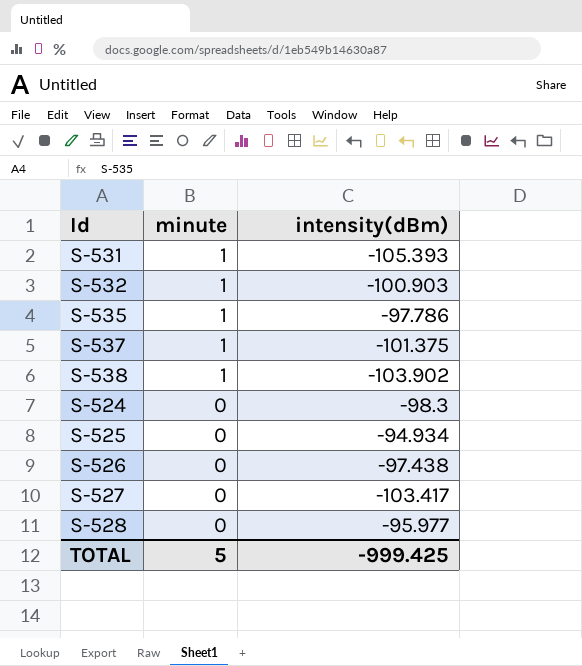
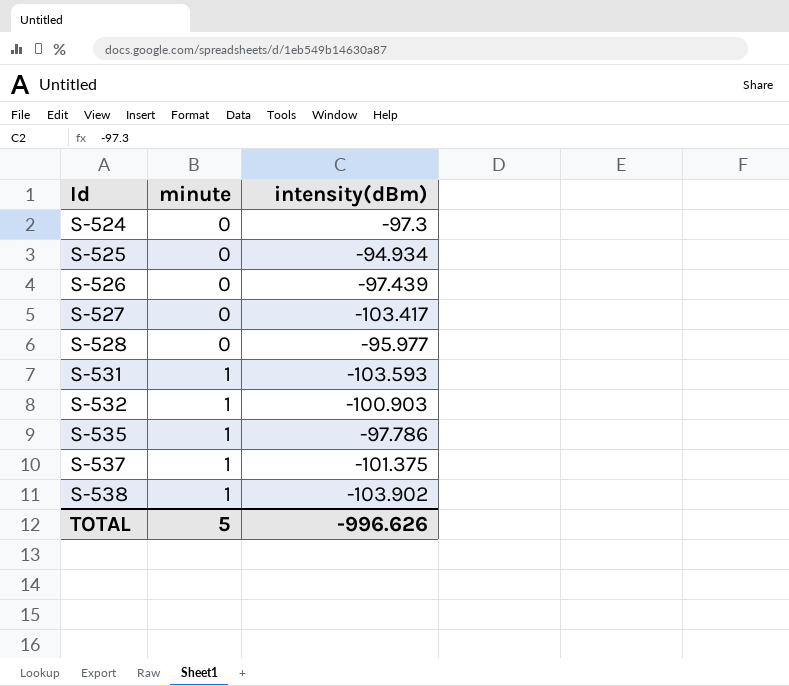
row order: minute descending -> Id ascending
S-524 | intensity(dBm): -98.3 -> -97.3
S-526 | intensity(dBm): -97.438 -> -97.439
S-531 | intensity(dBm): -105.393 -> -103.593
TOTAL | intensity(dBm): -999.425 -> -996.626

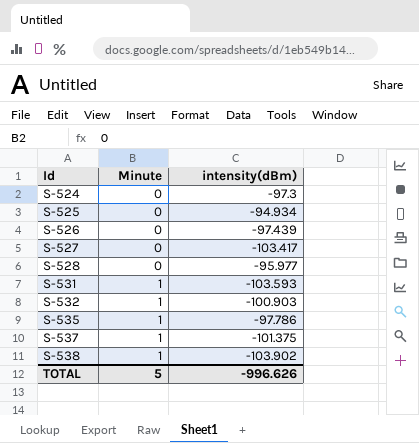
column name: minute -> Minute

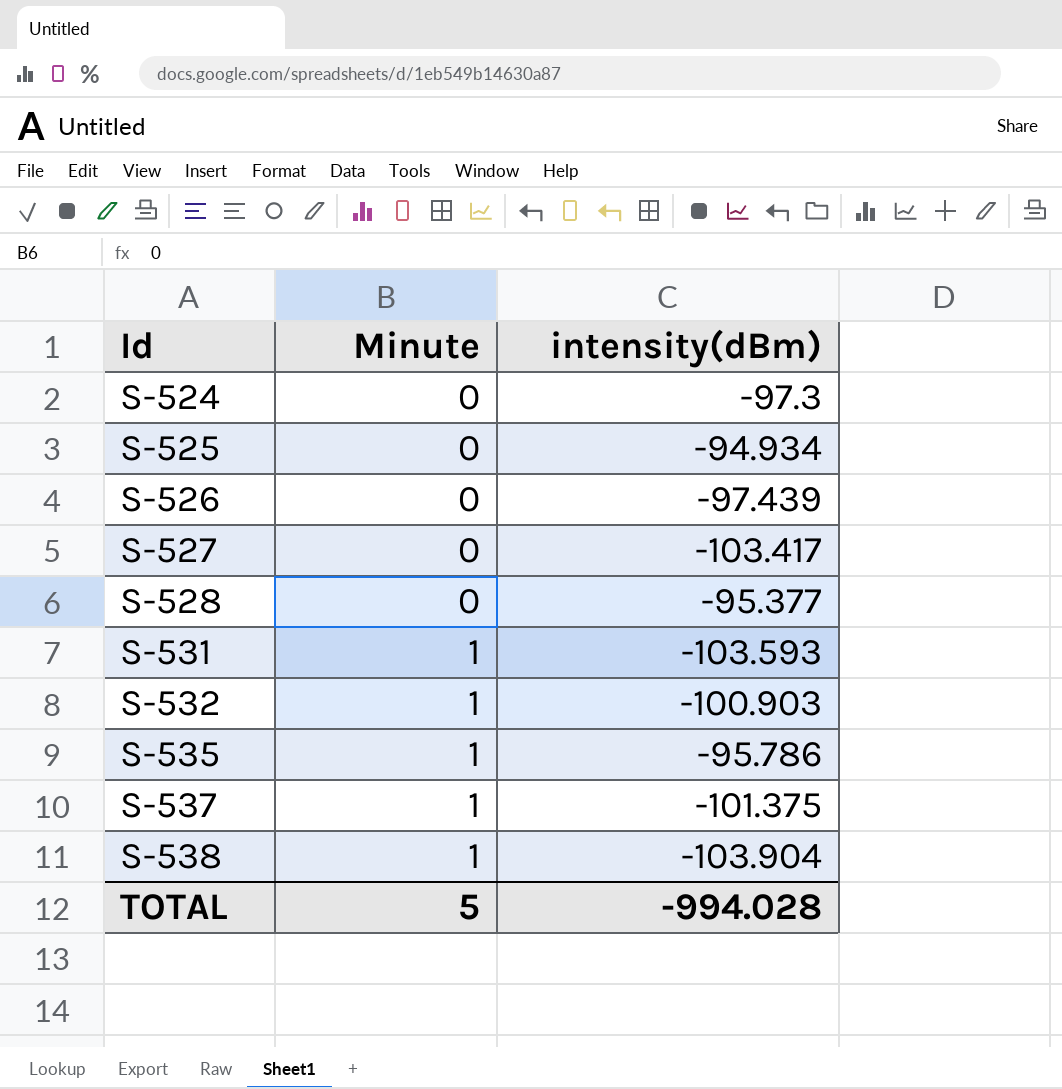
S-528 | intensity(dBm): -95.977 -> -95.377
S-535 | intensity(dBm): -97.786 -> -95.786
S-538 | intensity(dBm): -103.902 -> -103.904
TOTAL | intensity(dBm): -996.626 -> -994.028

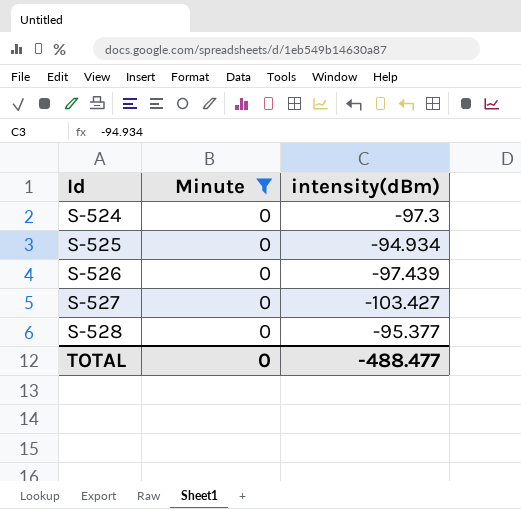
filter: none -> Minute = 0
S-527 | intensity(dBm): -103.417 -> -103.427
TOTAL | Minute: 5 -> 0
TOTAL | intensity(dBm): -994.028 -> -488.477

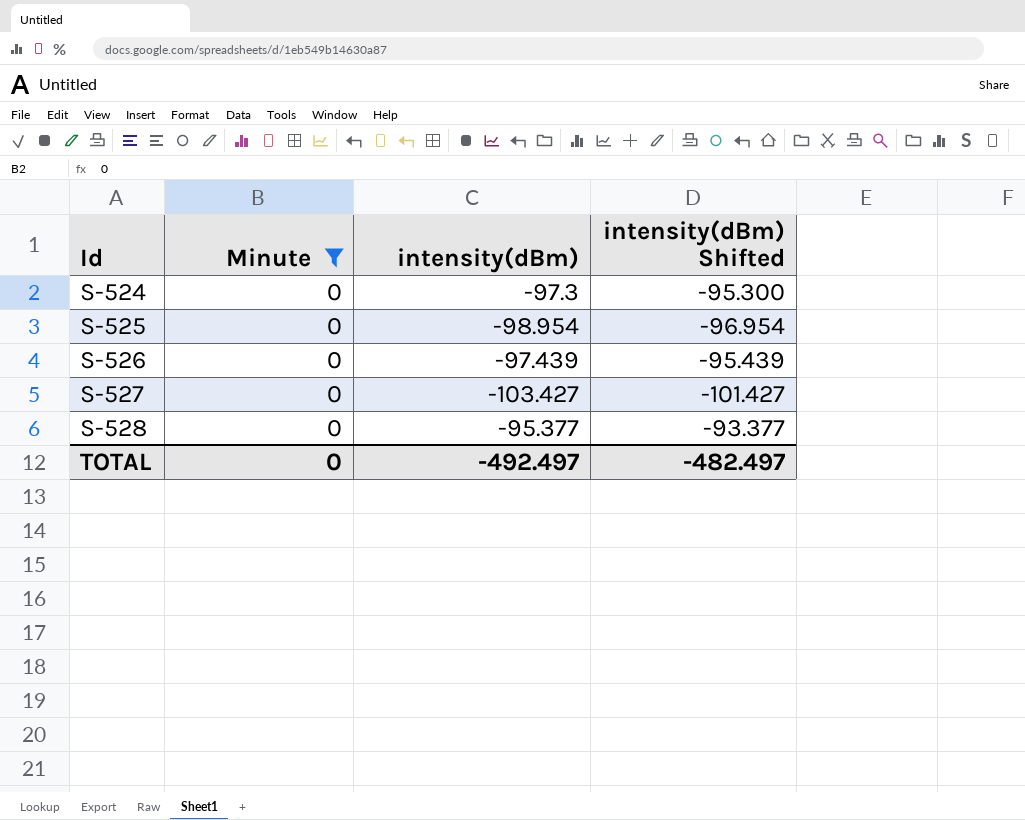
column intensity(dBm) Shifted | formula: none -> [intensity(dBm)] + 2
S-525 | intensity(dBm): -94.934 -> -98.954
TOTAL | intensity(dBm): -488.477 -> -492.497

